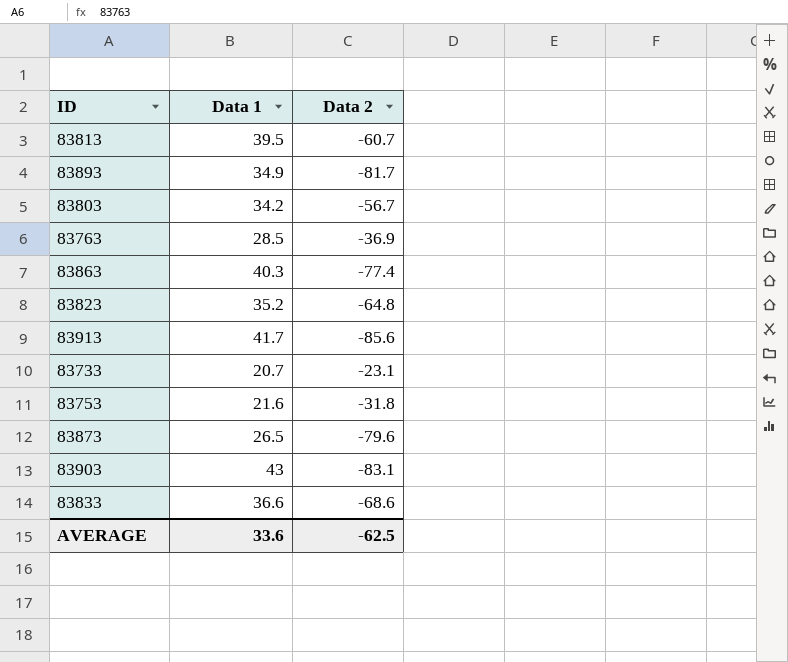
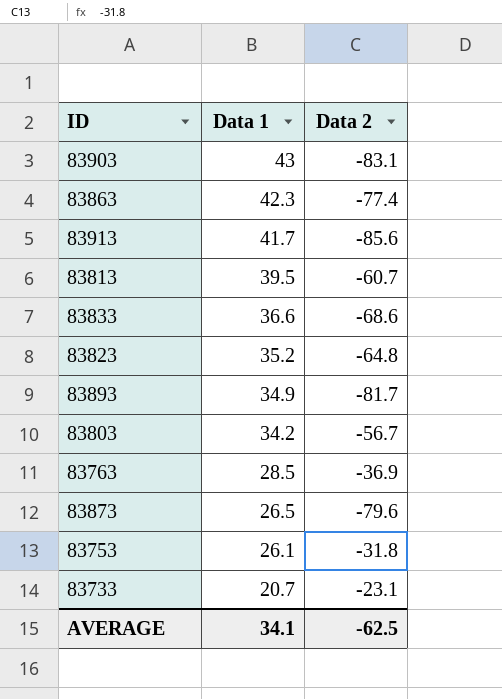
row order: none -> Data 1 descending
83863 | Data 1: 40.3 -> 42.3
83753 | Data 1: 21.6 -> 26.1
AVERAGE | Data 1: 33.6 -> 34.1

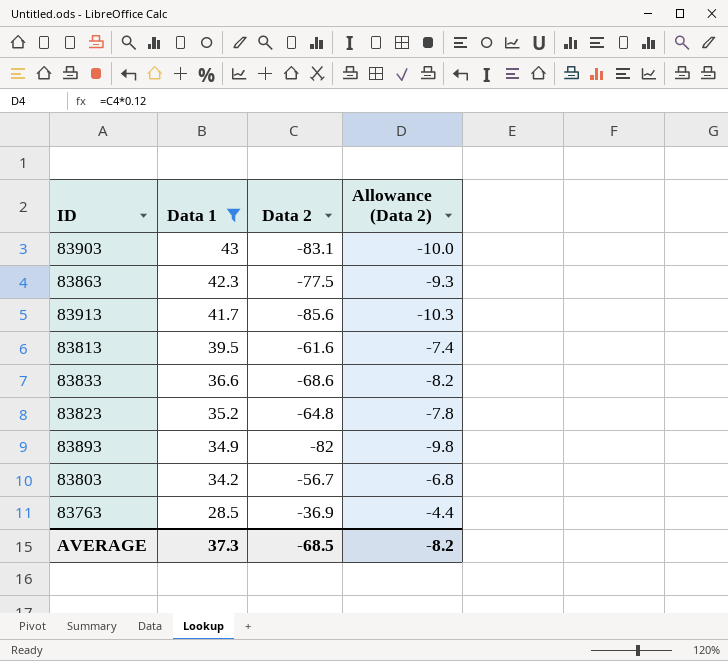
filter: none -> Data 1 >= 28.5
column Allowance (Data 2) | formula: none -> [Data 2] * 0.12
83863 | Data 2: -77.4 -> -77.5
83813 | Data 2: -60.7 -> -61.6
83893 | Data 2: -81.7 -> -82
AVERAGE | Data 1: 34.1 -> 37.3
AVERAGE | Data 2: -62.5 -> -68.5

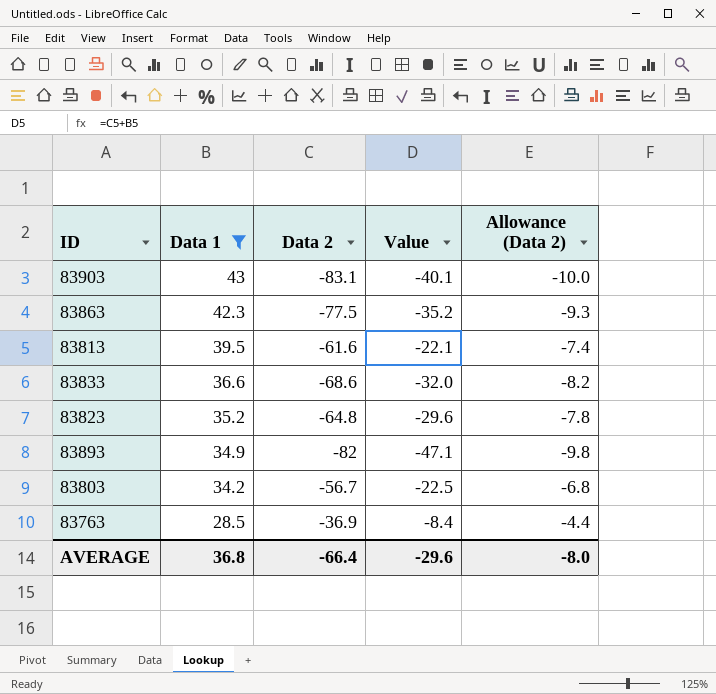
column Value | formula: none -> [Data 1] + [Data 2]
row 83913: 41.7 | -85.6 | -10.3 -> none
AVERAGE | Data 1: 37.3 -> 36.8
AVERAGE | Data 2: -68.5 -> -66.4
AVERAGE | Allowance (Data 2): -8.2 -> -8.0

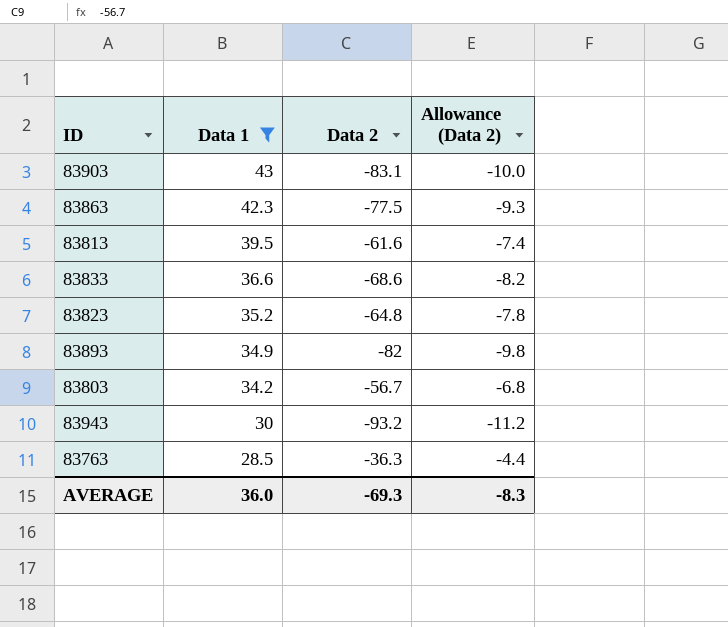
column Value | formula: [Data 1] + [Data 2] -> none
row 83943: none -> 30 | -93.2 | -11.2
83763 | Data 2: -36.9 -> -36.3
AVERAGE | Data 1: 36.8 -> 36.0
AVERAGE | Data 2: -66.4 -> -69.3
AVERAGE | Allowance (Data 2): -8.0 -> -8.3

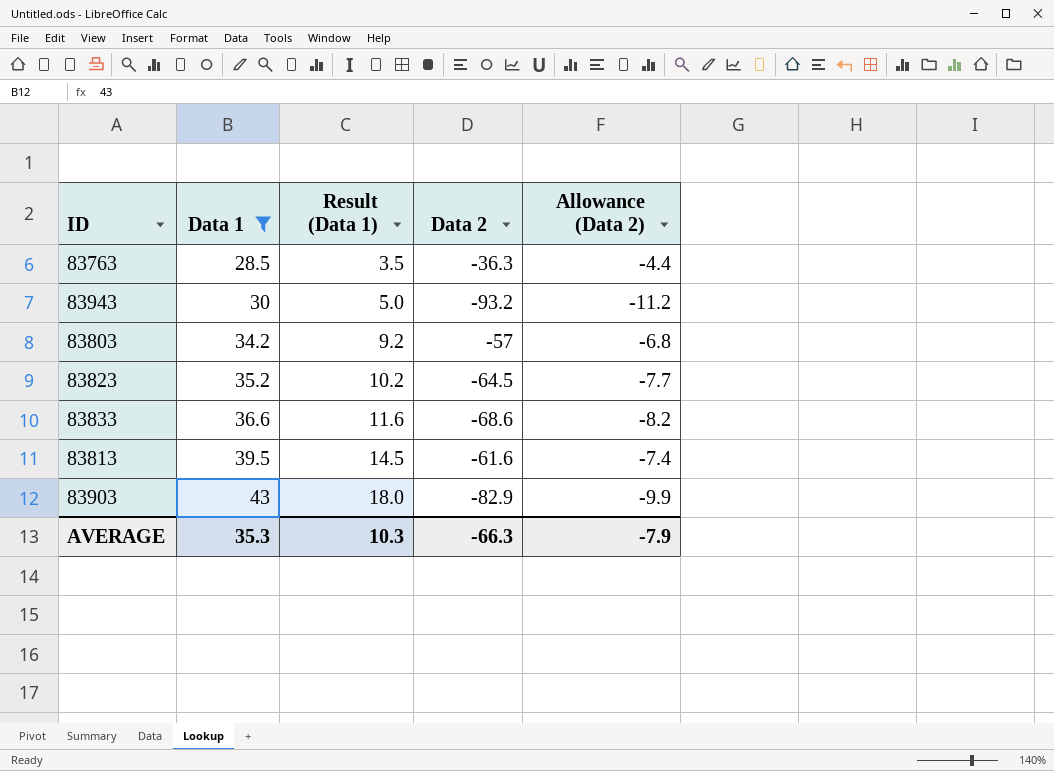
row order: Data 1 descending -> Data 1 ascending
column Result (Data 1) | formula: none -> [Data 1] - 25
row 83863: 42.3 | -77.5 | -9.3 -> none
row 83893: 34.9 | -82 | -9.8 -> none
83803 | Data 2: -56.7 -> -57
83823 | Data 2: -64.8 -> -64.5
83823 | Allowance (Data 2): -7.8 -> -7.7
83903 | Data 2: -83.1 -> -82.9
83903 | Allowance (Data 2): -10.0 -> -9.9
AVERAGE | Data 1: 36.0 -> 35.3
AVERAGE | Data 2: -69.3 -> -66.3
AVERAGE | Allowance (Data 2): -8.3 -> -7.9

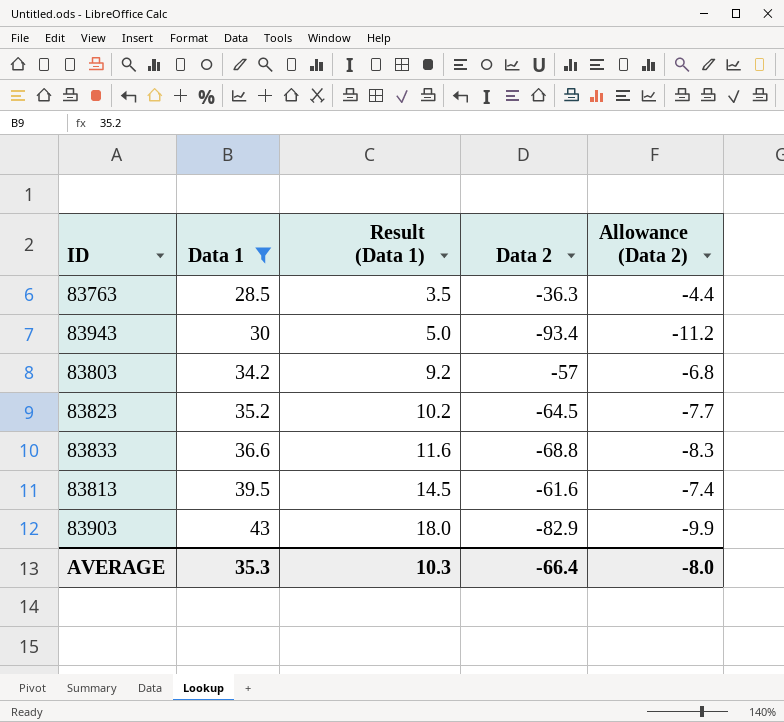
83943 | Data 2: -93.2 -> -93.4
83833 | Data 2: -68.6 -> -68.8
83833 | Allowance (Data 2): -8.2 -> -8.3
AVERAGE | Data 2: -66.3 -> -66.4
AVERAGE | Allowance (Data 2): -7.9 -> -8.0

